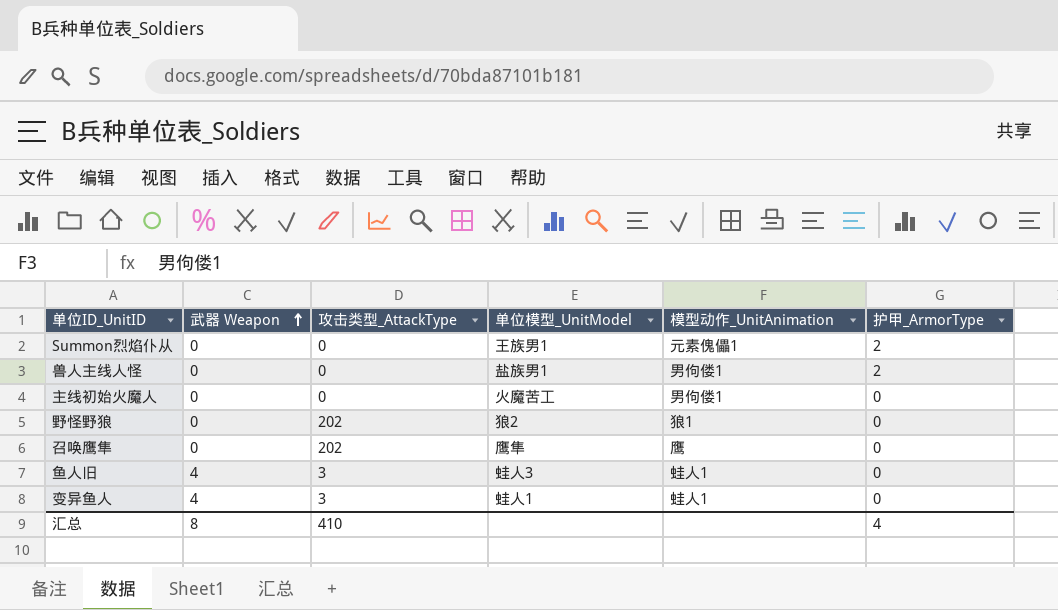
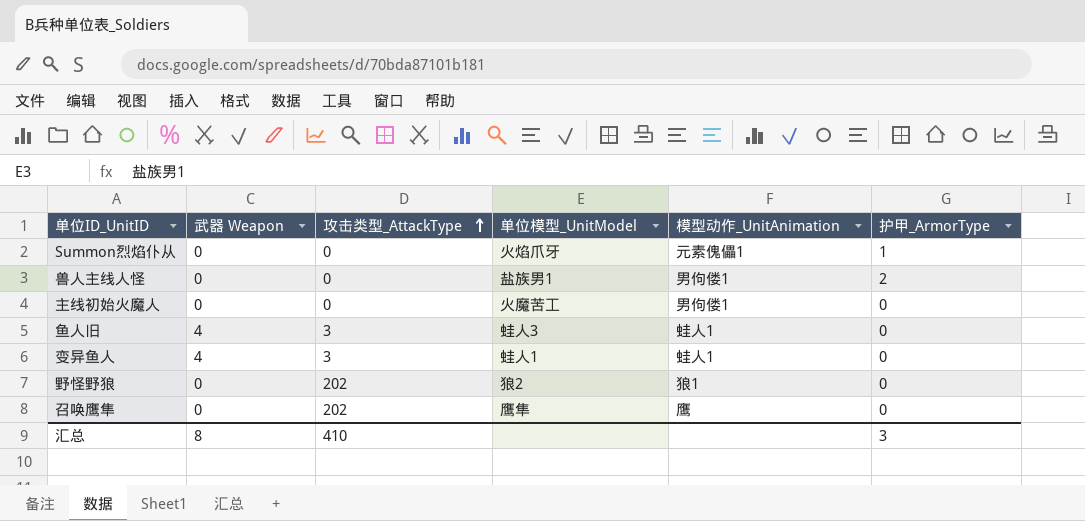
row order: 武器 Weapon ascending -> 攻击类型_AttackType ascending
Summon烈焰仆从 | 单位模型_UnitModel: 王族男1 -> 火焰爪牙
Summon烈焰仆从 | 护甲_ArmorType: 2 -> 1
汇总 | 护甲_ArmorType: 4 -> 3

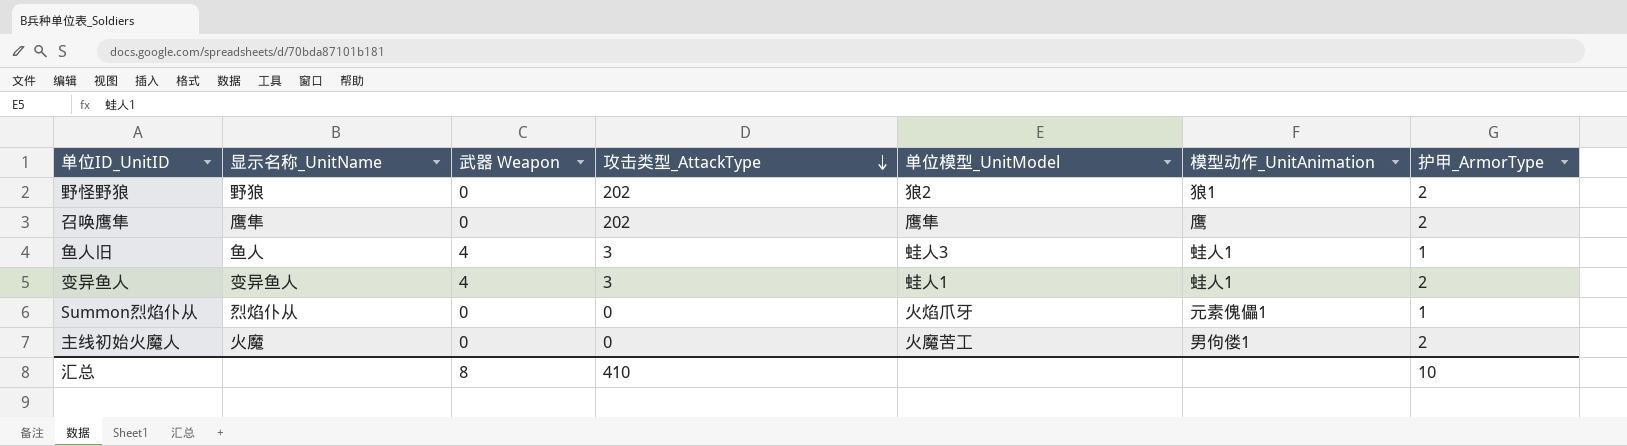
row order: 攻击类型_AttackType ascending -> 攻击类型_AttackType descending
column 显示名称_UnitName | position: none -> 2
row 兽人主线人怪: 0 | 0 | 盐族男1 | 男佝偻1 | 2 -> none
野怪野狼 | 护甲_ArmorType: 0 -> 2
召唤鹰隼 | 护甲_ArmorType: 0 -> 2
鱼人旧 | 护甲_ArmorType: 0 -> 1
变异鱼人 | 护甲_ArmorType: 0 -> 2
主线初始火魔人 | 护甲_ArmorType: 0 -> 2
汇总 | 护甲_ArmorType: 3 -> 10

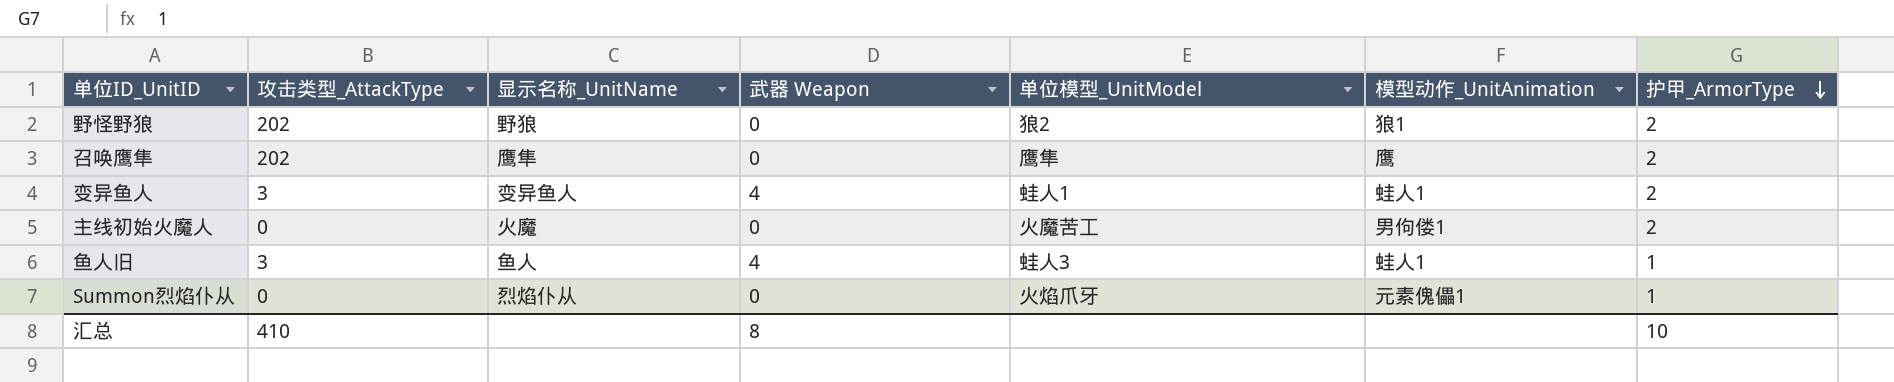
row order: 攻击类型_AttackType descending -> 护甲_ArmorType descending
column 攻击类型_AttackType | position: 4 -> 2

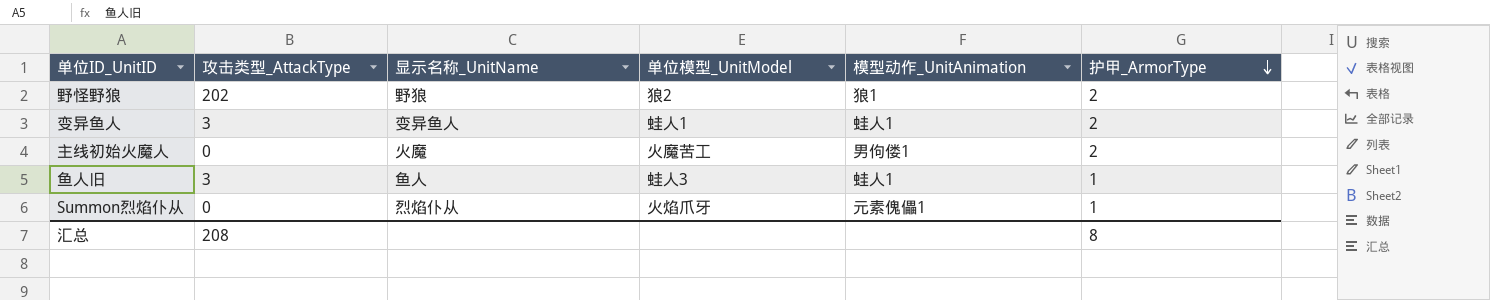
column 武器 Weapon | position: 4 -> none
row 召唤鹰隼: 202 | 鹰隼 | 0 | 鹰隼 | 鹰 | 2 -> none
汇总 | 攻击类型_AttackType: 410 -> 208
汇总 | 护甲_ArmorType: 10 -> 8

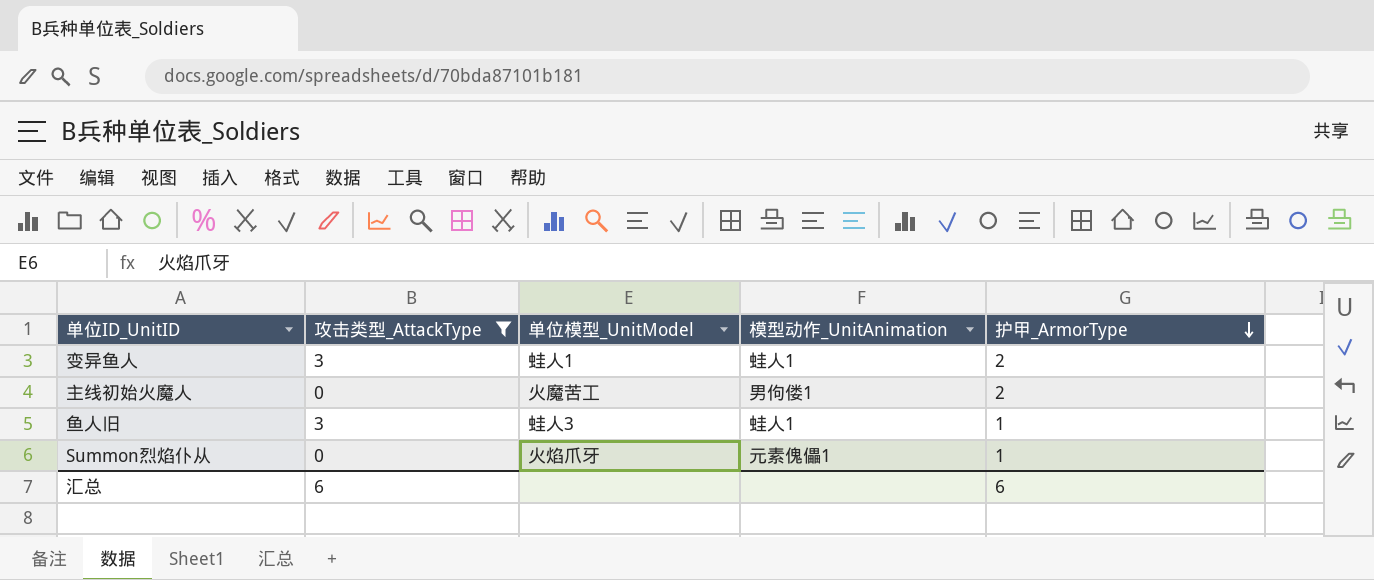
filter: none -> 攻击类型_AttackType != 202
column 显示名称_UnitName | position: 3 -> none
汇总 | 攻击类型_AttackType: 208 -> 6
汇总 | 护甲_ArmorType: 8 -> 6

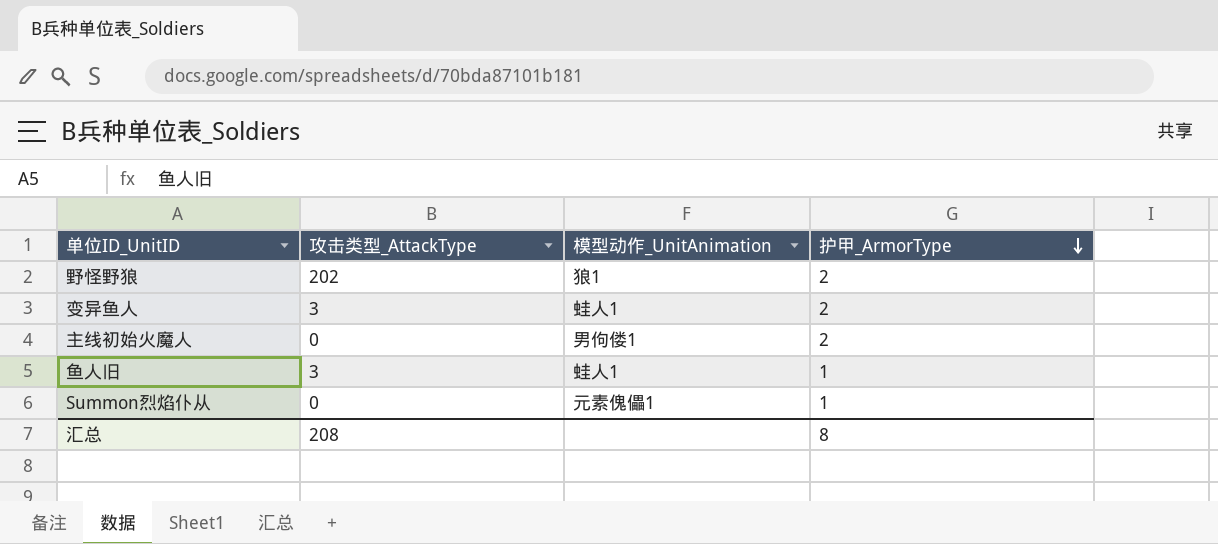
filter: 攻击类型_AttackType != 202 -> none
column 单位模型_UnitModel | position: 3 -> none
汇总 | 攻击类型_AttackType: 6 -> 208
汇总 | 护甲_ArmorType: 6 -> 8

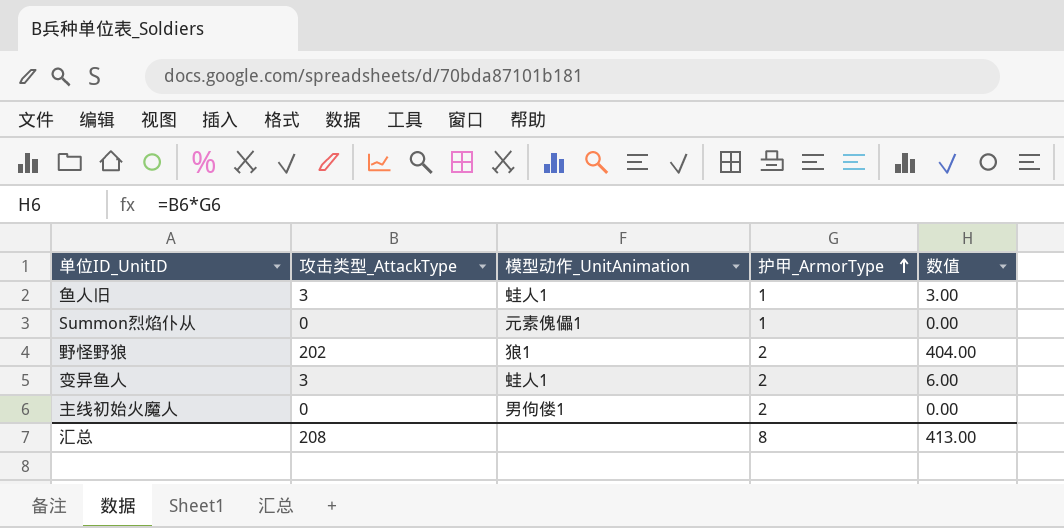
row order: 护甲_ArmorType descending -> 护甲_ArmorType ascending
column 数值 | formula: none -> [攻击类型_AttackType] * [护甲_ArmorType]

